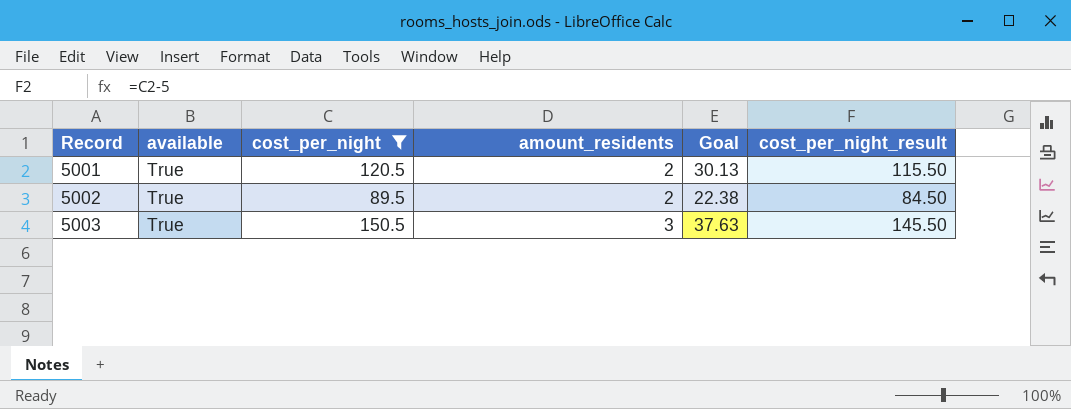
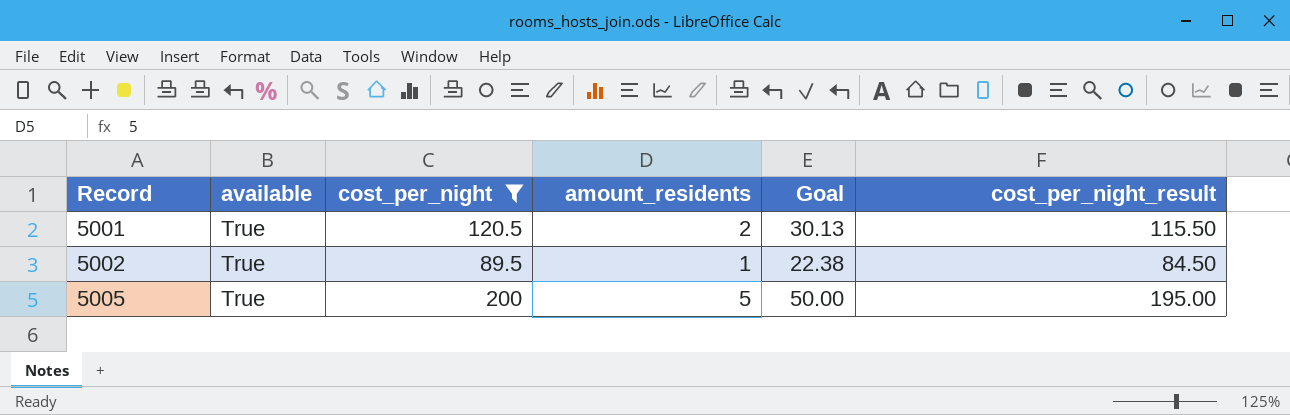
row 5003: True | 150.5 | 3 | 37.63 | 145.50 -> none
5002 | amount_residents: 2 -> 1
row 5005: none -> True | 200 | 5 | 50.00 | 195.00

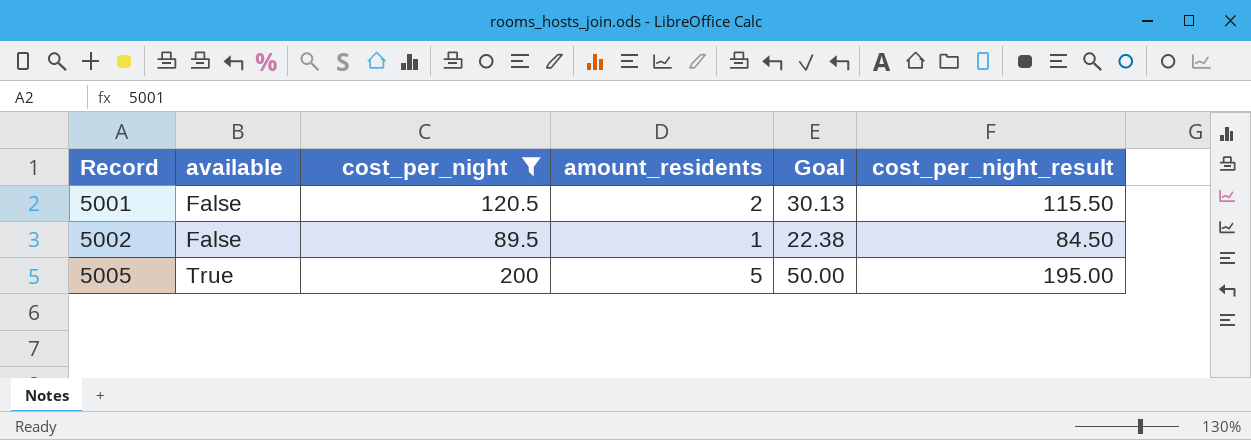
5001 | available: True -> False
5002 | available: True -> False

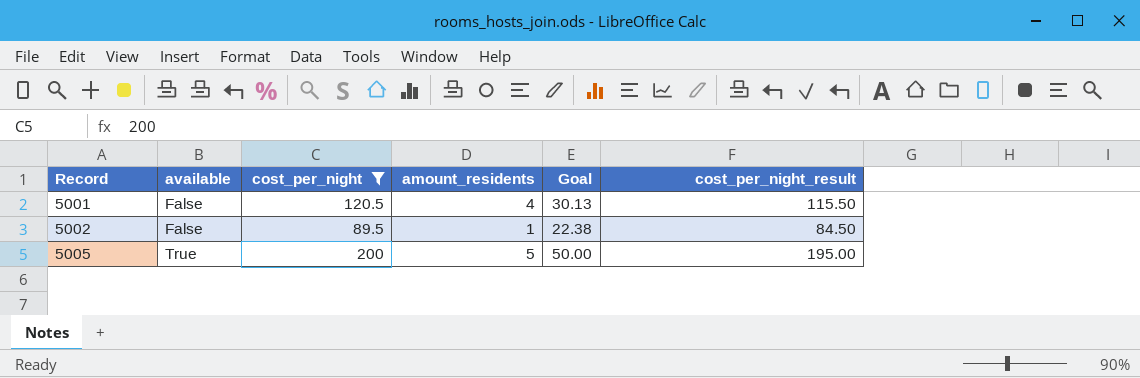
5001 | amount_residents: 2 -> 4

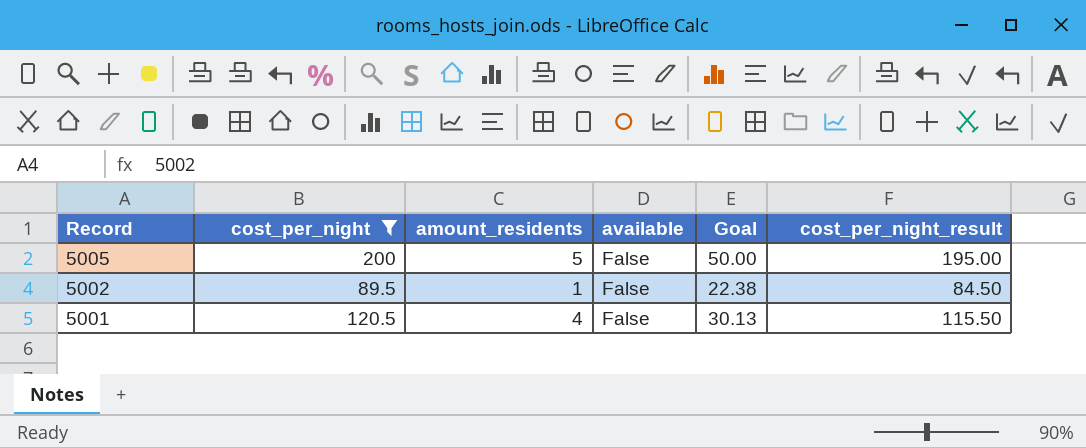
row order: Record ascending -> Record descending
column available | position: 2 -> 4
5005 | available: True -> False

